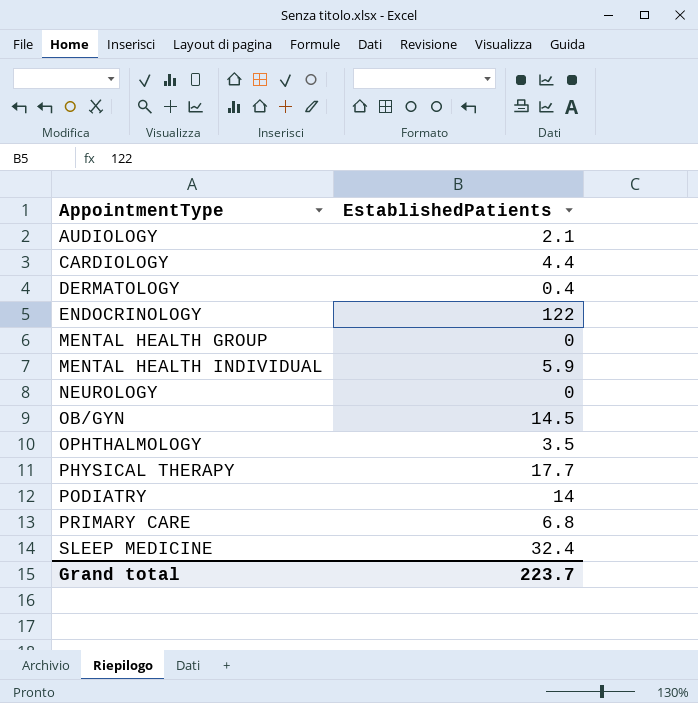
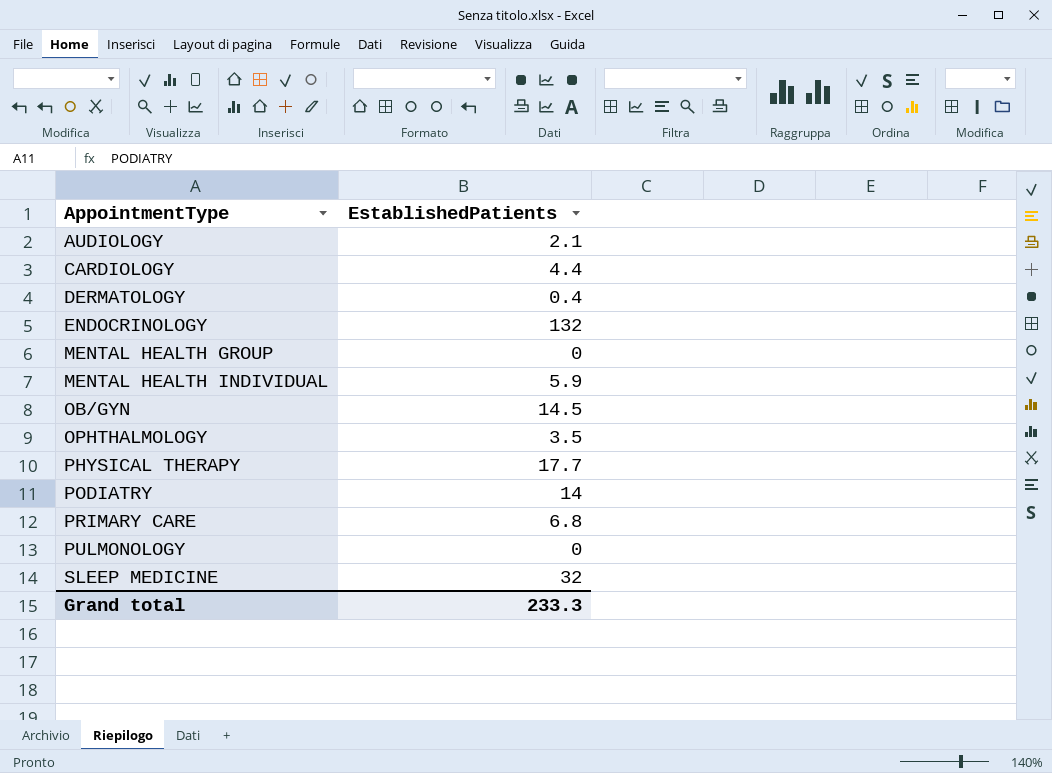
row NEUROLOGY: 0 -> none
ENDOCRINOLOGY | EstablishedPatients: 122 -> 132
row PULMONOLOGY: none -> 0
SLEEP MEDICINE | EstablishedPatients: 32.4 -> 32
Grand total | EstablishedPatients: 223.7 -> 233.3

